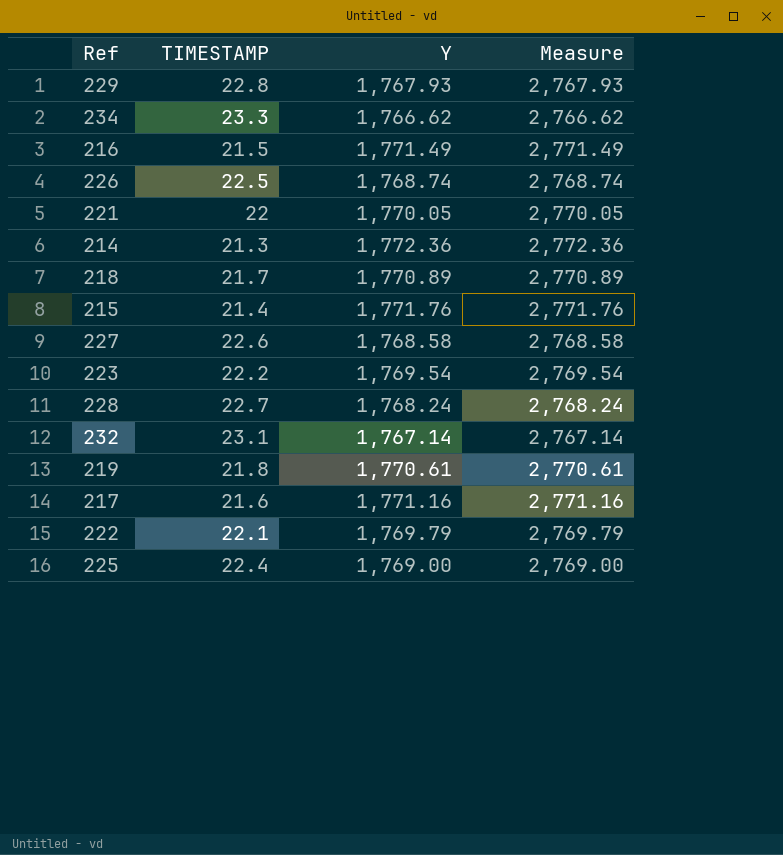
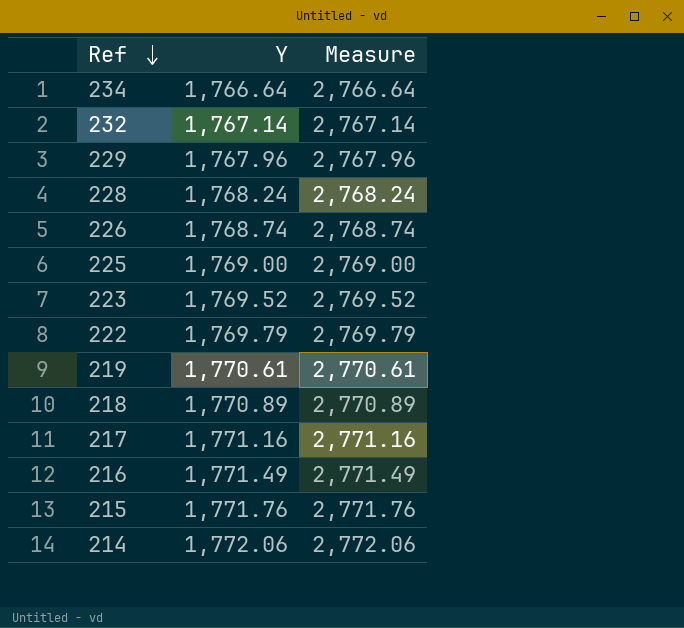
row order: none -> Ref descending
column TIMESTAMP | position: 2 -> none
row 221: 22 | 1,770.05 | 2,770.05 -> none
row 227: 22.6 | 1,768.58 | 2,768.58 -> none
234 | Y: 1,766.62 -> 1,766.64
234 | Measure: 2,766.62 -> 2,766.64
229 | Y: 1,767.93 -> 1,767.96
229 | Measure: 2,767.93 -> 2,767.96
223 | Y: 1,769.54 -> 1,769.52
223 | Measure: 2,769.54 -> 2,769.52
214 | Y: 1,772.36 -> 1,772.06
214 | Measure: 2,772.36 -> 2,772.06

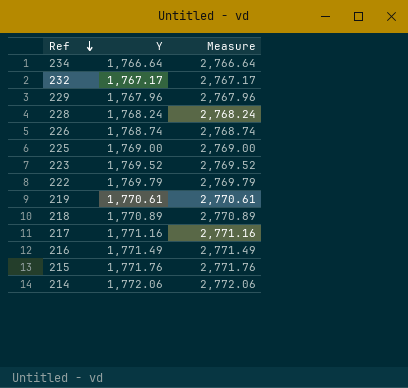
232 | Y: 1,767.14 -> 1,767.17
232 | Measure: 2,767.14 -> 2,767.17

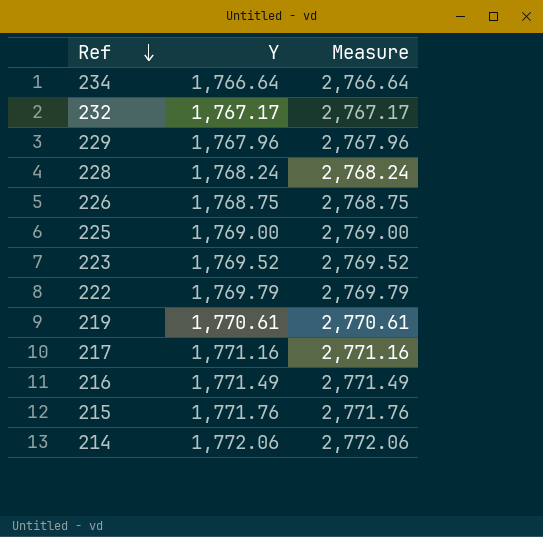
row 218: 1,770.89 | 2,770.89 -> none
226 | Y: 1,768.74 -> 1,768.75
226 | Measure: 2,768.74 -> 2,768.75

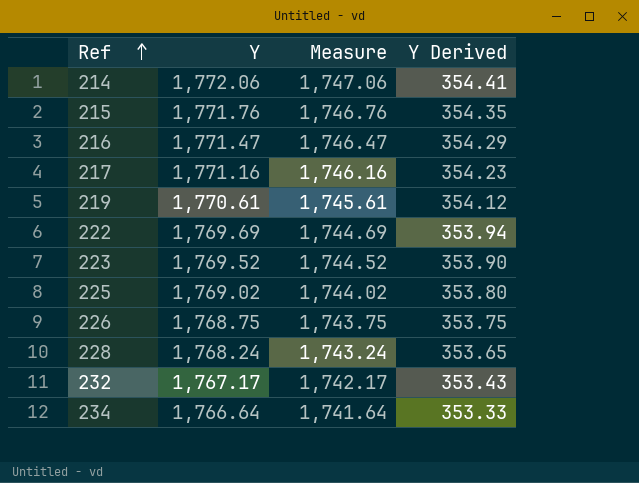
row order: Ref descending -> Ref ascending
column Measure | formula: [Y] + 1000 -> [Y] - 25
column Y Derived | formula: none -> [Y] * 0.2
row 229: 1,767.96 | 2,767.96 -> none
216 | Y: 1,771.49 -> 1,771.47
222 | Y: 1,769.79 -> 1,769.69
225 | Y: 1,769.00 -> 1,769.02

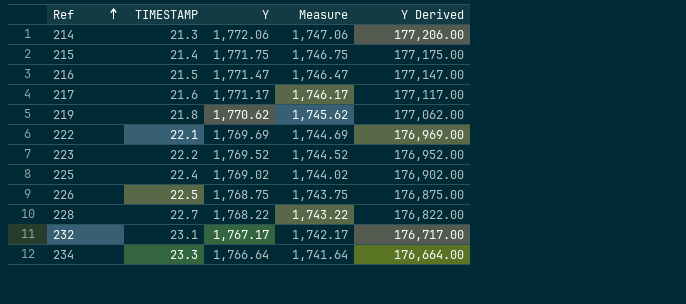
column TIMESTAMP | position: none -> 2
column Y Derived | formula: [Y] * 0.2 -> [Y] * 100
215 | Y: 1,771.76 -> 1,771.75
215 | Measure: 1,746.76 -> 1,746.75
217 | Y: 1,771.16 -> 1,771.17
217 | Measure: 1,746.16 -> 1,746.17
219 | Y: 1,770.61 -> 1,770.62
219 | Measure: 1,745.61 -> 1,745.62
228 | Y: 1,768.24 -> 1,768.22
228 | Measure: 1,743.24 -> 1,743.22

